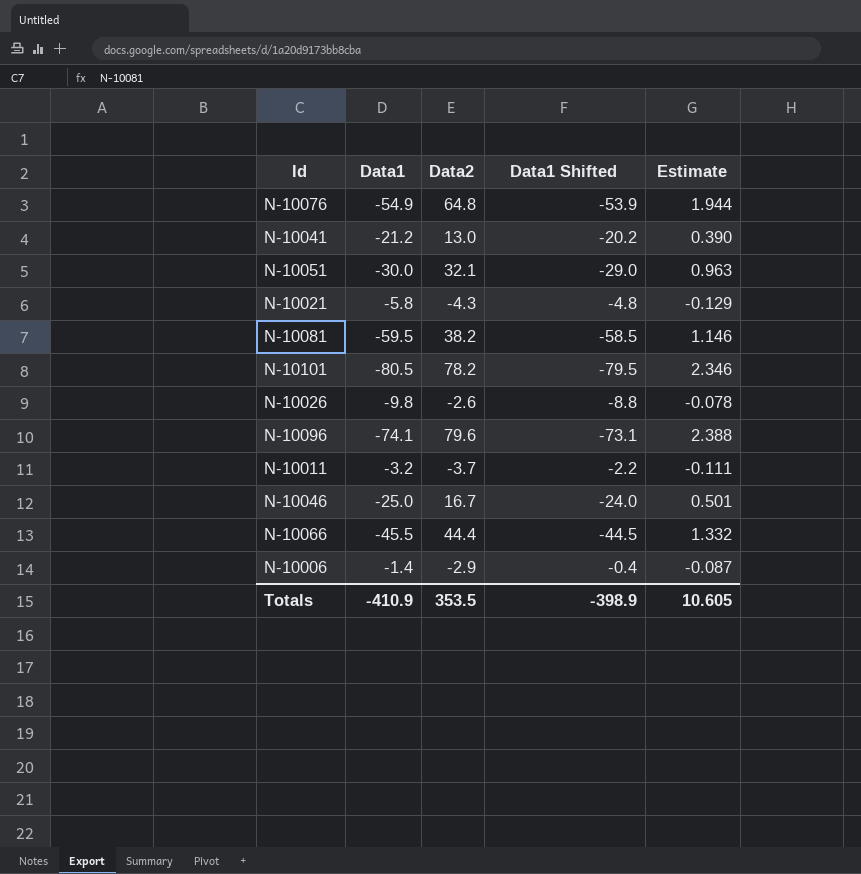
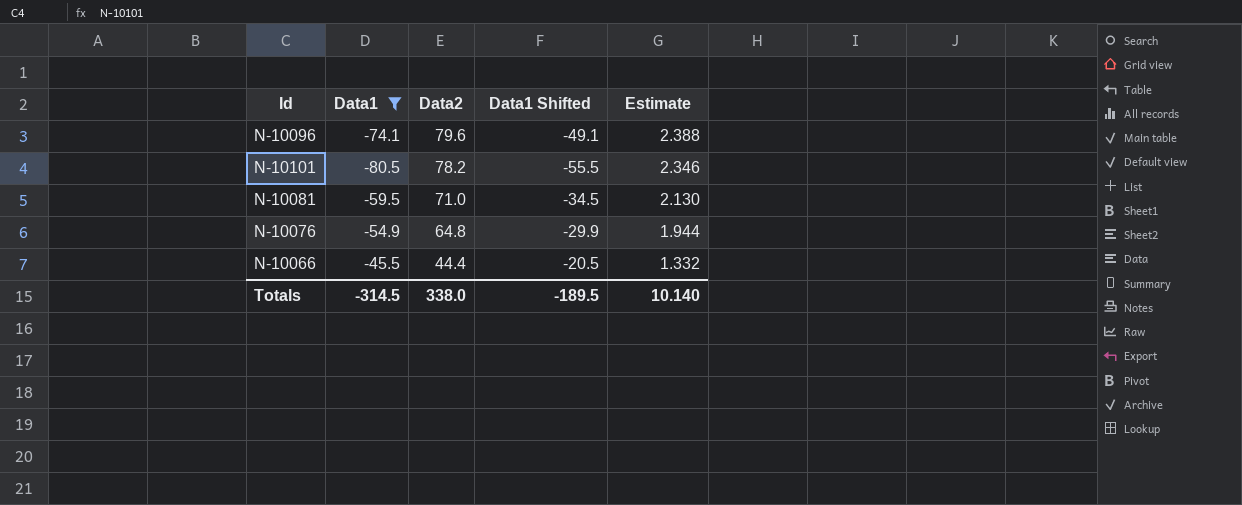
filter: none -> Data1 <= -45.5
row order: none -> Data2 descending
column Data1 Shifted | formula: [Data1] + 1 -> [Data1] + 25
N-10081 | Data2: 38.2 -> 71.0
N-10081 | Estimate: 1.146 -> 2.130
Totals | Data1: -410.9 -> -314.5
Totals | Data2: 353.5 -> 338.0
Totals | Data1 Shifted: -398.9 -> -189.5
Totals | Estimate: 10.605 -> 10.140

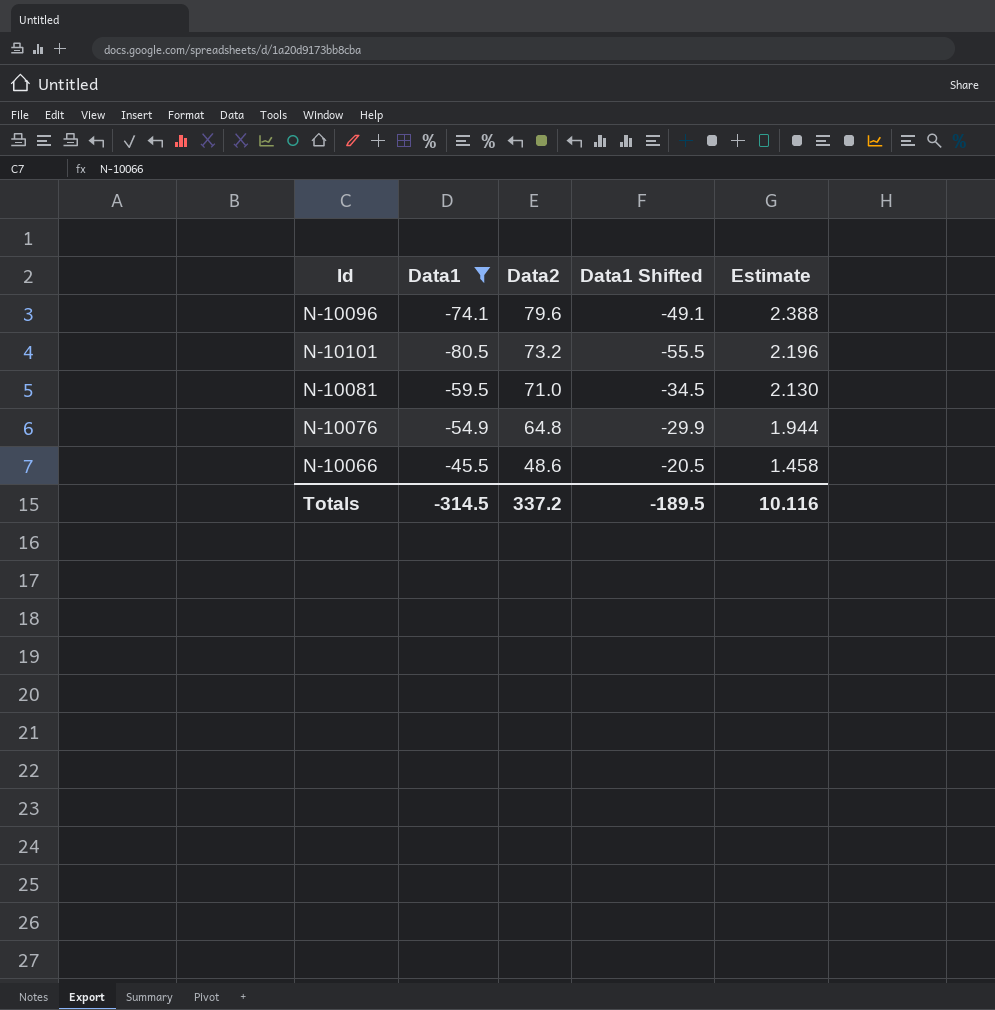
N-10101 | Data2: 78.2 -> 73.2
N-10101 | Estimate: 2.346 -> 2.196
N-10066 | Data2: 44.4 -> 48.6
N-10066 | Estimate: 1.332 -> 1.458
Totals | Data2: 338.0 -> 337.2
Totals | Estimate: 10.140 -> 10.116

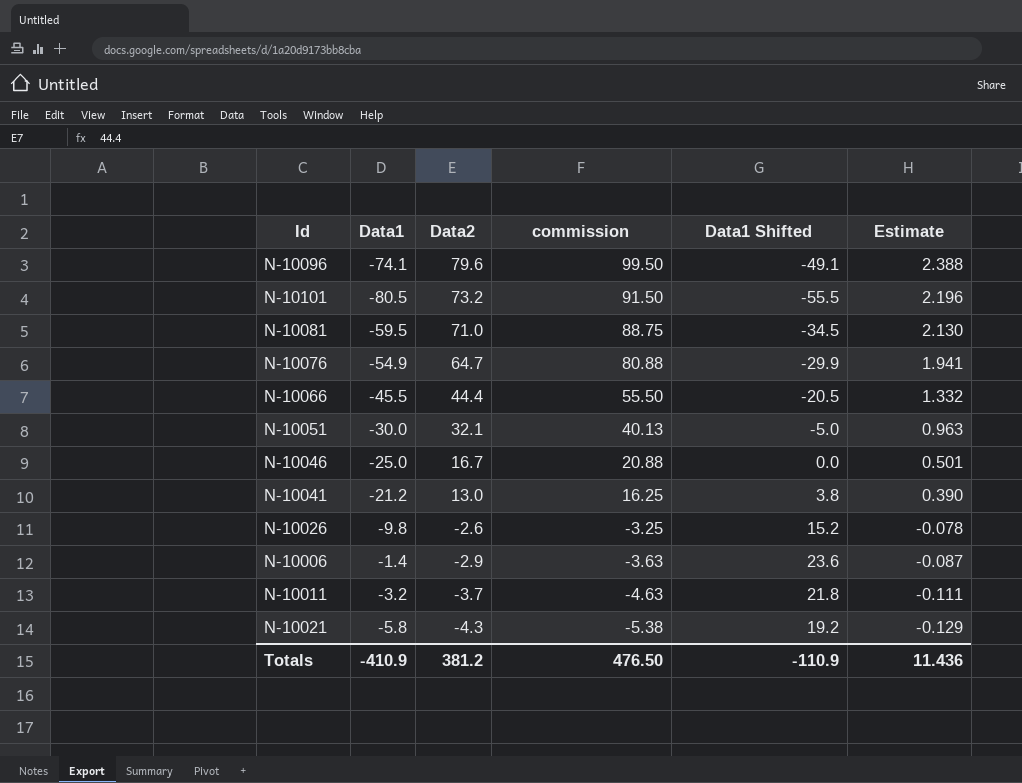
filter: Data1 <= -45.5 -> none
column commission | formula: none -> [Data2] * 1.25
N-10076 | Data2: 64.8 -> 64.7
N-10076 | Estimate: 1.944 -> 1.941
N-10066 | Data2: 48.6 -> 44.4
N-10066 | Estimate: 1.458 -> 1.332
Totals | Data1: -314.5 -> -410.9
Totals | Data2: 337.2 -> 381.2
Totals | Data1 Shifted: -189.5 -> -110.9
Totals | Estimate: 10.116 -> 11.436

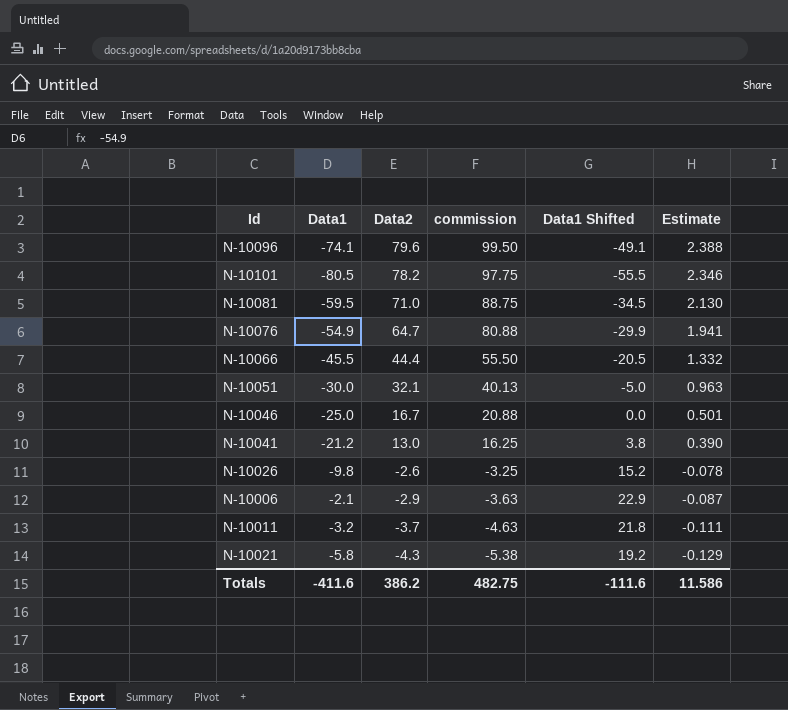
N-10101 | Data2: 73.2 -> 78.2
N-10101 | commission: 91.50 -> 97.75
N-10101 | Estimate: 2.196 -> 2.346
N-10006 | Data1: -1.4 -> -2.1
N-10006 | Data1 Shifted: 23.6 -> 22.9
Totals | Data1: -410.9 -> -411.6
Totals | Data2: 381.2 -> 386.2
Totals | commission: 476.50 -> 482.75
Totals | Data1 Shifted: -110.9 -> -111.6
Totals | Estimate: 11.436 -> 11.586

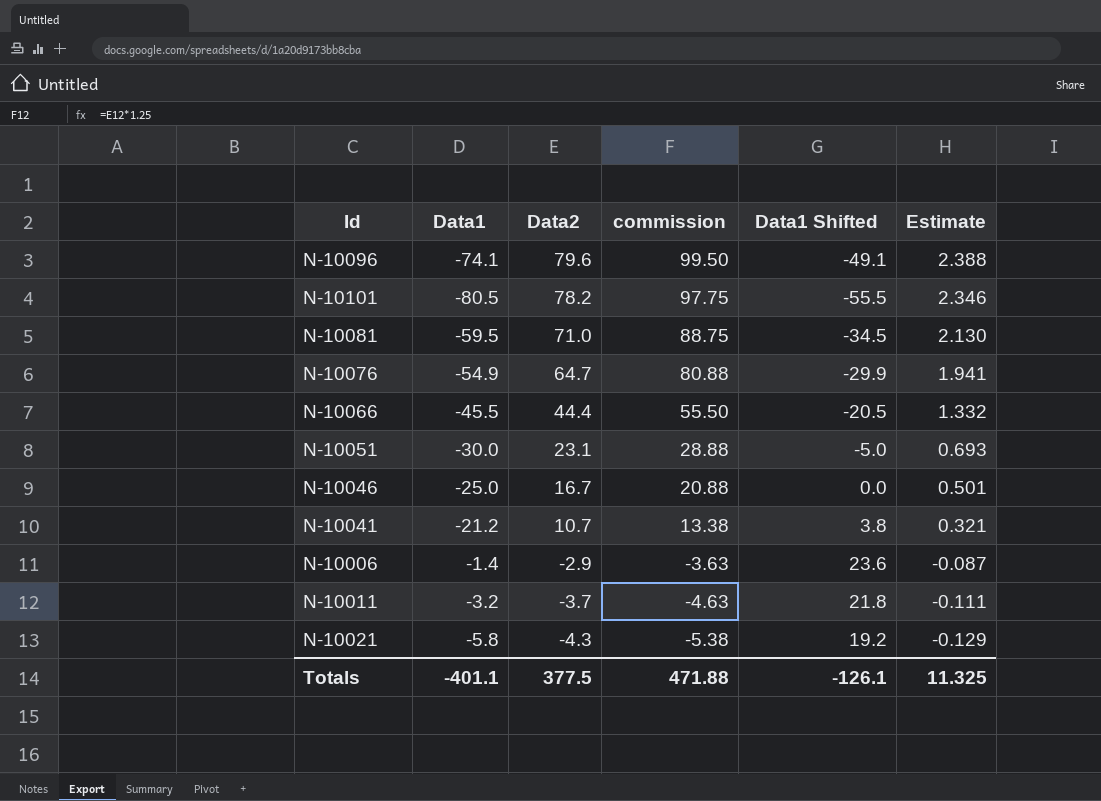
row N-10026: -9.8 | -2.6 | -3.25 | 15.2 | -0.078 -> none
N-10051 | Data2: 32.1 -> 23.1
N-10051 | commission: 40.13 -> 28.88
N-10051 | Estimate: 0.963 -> 0.693
N-10041 | Data2: 13.0 -> 10.7
N-10041 | commission: 16.25 -> 13.38
N-10041 | Estimate: 0.390 -> 0.321
N-10006 | Data1: -2.1 -> -1.4
N-10006 | Data1 Shifted: 22.9 -> 23.6
Totals | Data1: -411.6 -> -401.1
Totals | Data2: 386.2 -> 377.5
Totals | commission: 482.75 -> 471.88
Totals | Data1 Shifted: -111.6 -> -126.1
Totals | Estimate: 11.586 -> 11.325

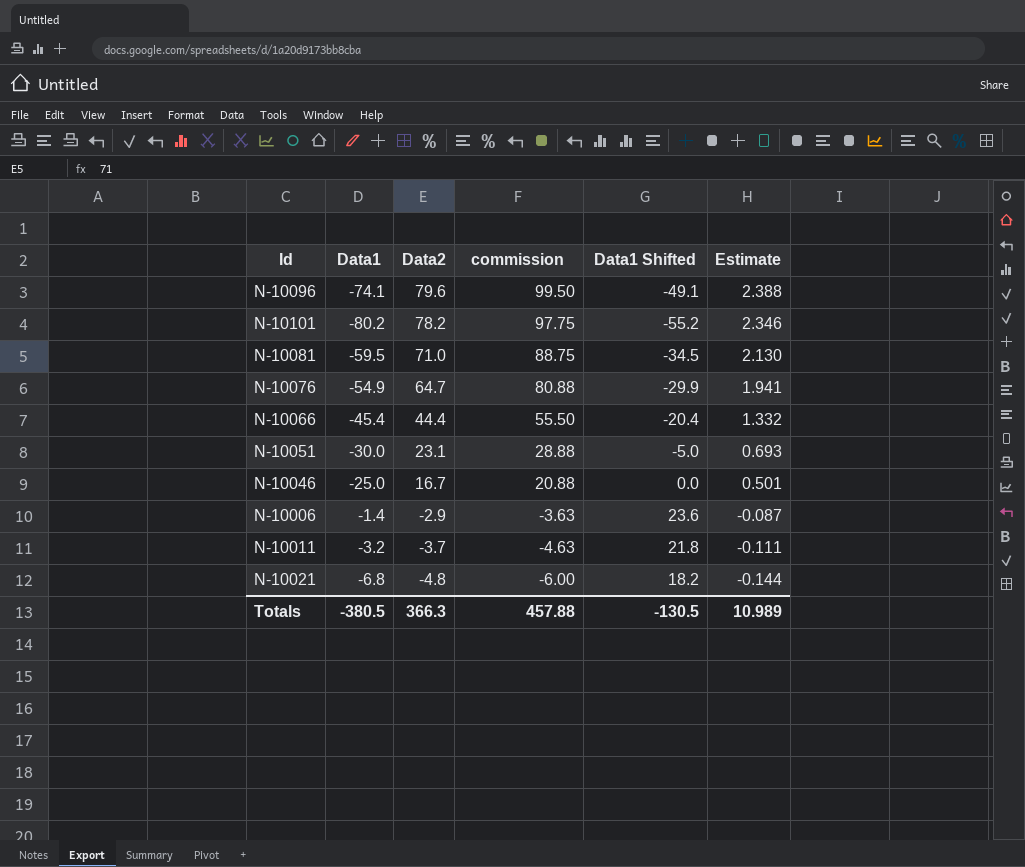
row N-10041: -21.2 | 10.7 | 13.38 | 3.8 | 0.321 -> none
N-10101 | Data1: -80.5 -> -80.2
N-10101 | Data1 Shifted: -55.5 -> -55.2
N-10066 | Data1: -45.5 -> -45.4
N-10066 | Data1 Shifted: -20.5 -> -20.4
N-10021 | Data1: -5.8 -> -6.8
N-10021 | Data2: -4.3 -> -4.8
N-10021 | commission: -5.38 -> -6.00
N-10021 | Data1 Shifted: 19.2 -> 18.2
N-10021 | Estimate: -0.129 -> -0.144
Totals | Data1: -401.1 -> -380.5
Totals | Data2: 377.5 -> 366.3
Totals | commission: 471.88 -> 457.88
Totals | Data1 Shifted: -126.1 -> -130.5
Totals | Estimate: 11.325 -> 10.989

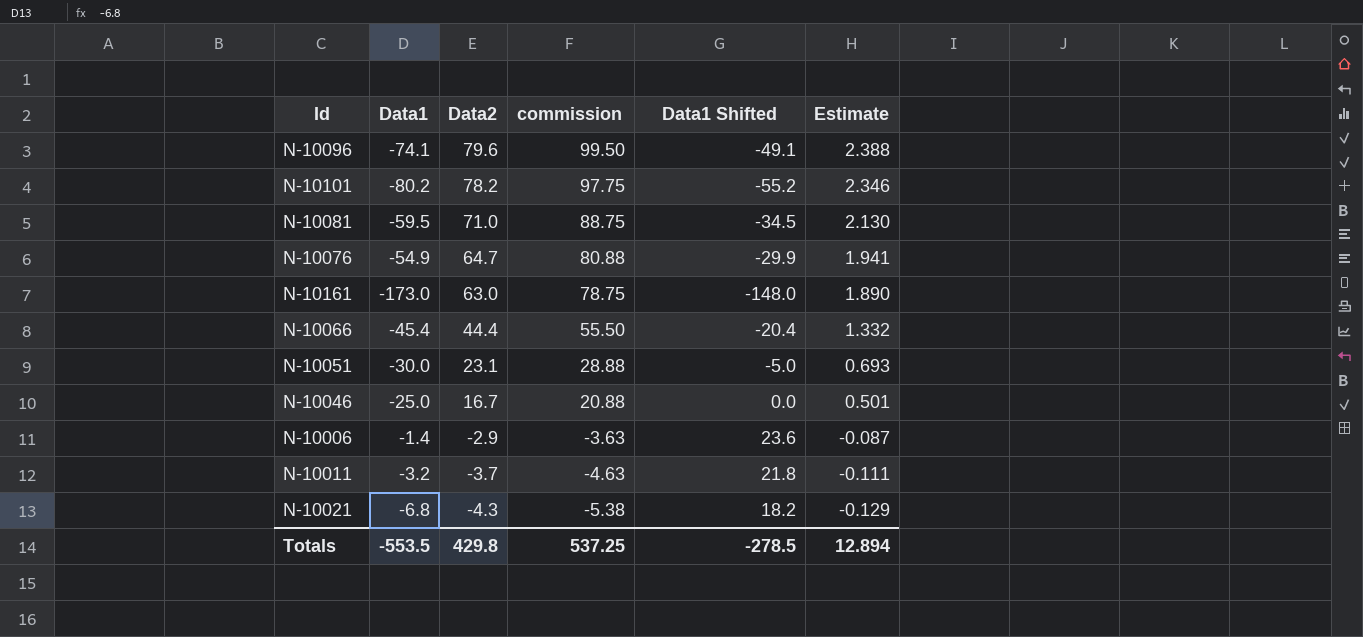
row N-10161: none -> -173.0 | 63.0 | 78.75 | -148.0 | 1.890
N-10021 | Data2: -4.8 -> -4.3
N-10021 | commission: -6.00 -> -5.38
N-10021 | Estimate: -0.144 -> -0.129
Totals | Data1: -380.5 -> -553.5
Totals | Data2: 366.3 -> 429.8
Totals | commission: 457.88 -> 537.25
Totals | Data1 Shifted: -130.5 -> -278.5
Totals | Estimate: 10.989 -> 12.894

